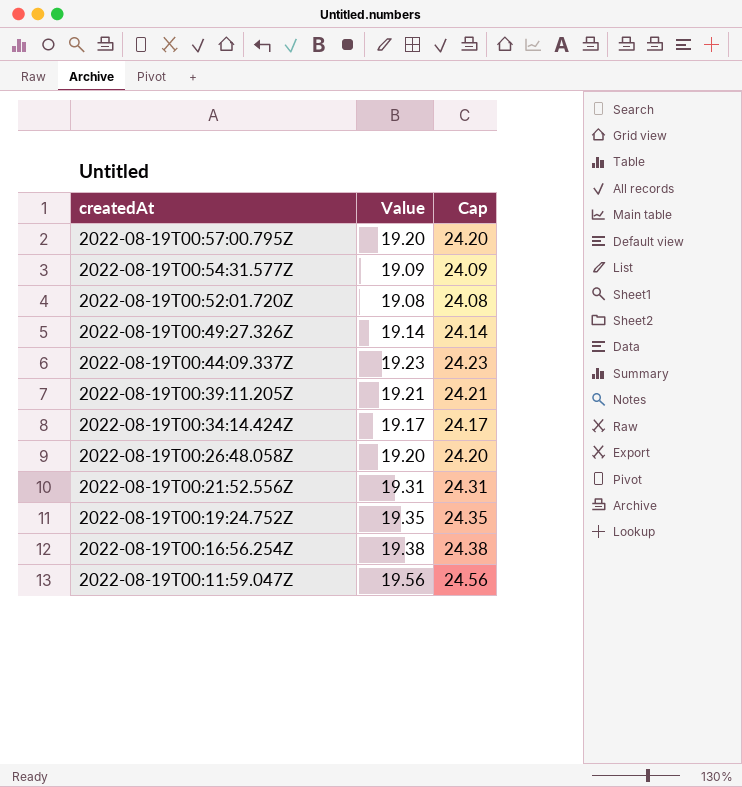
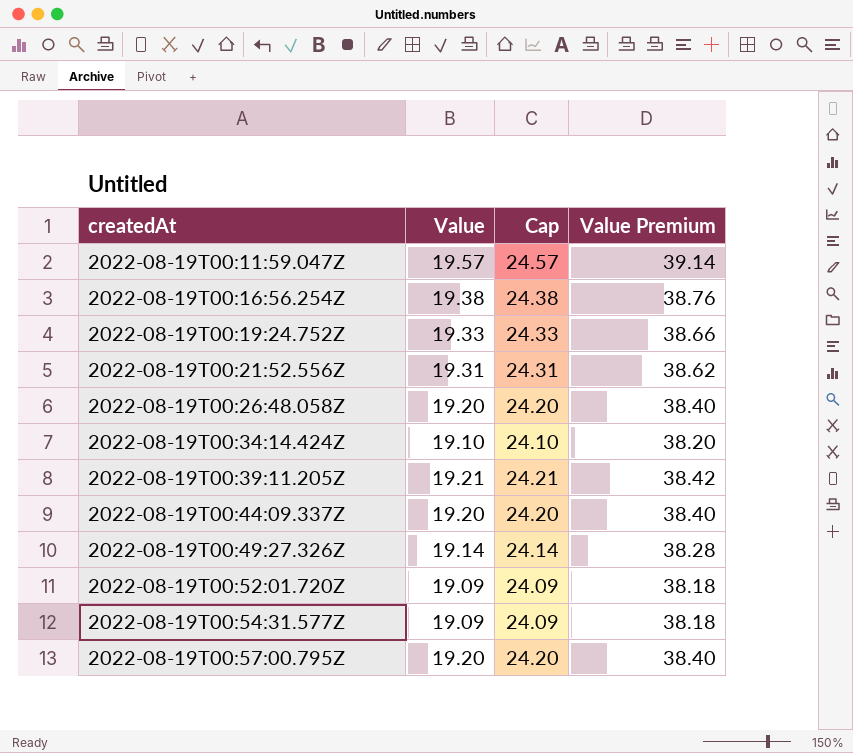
row order: createdAt descending -> createdAt ascending
column Value Premium | formula: none -> [Value] * 2
2022-08-19T00:11:59.047Z | Value: 19.56 -> 19.57
2022-08-19T00:11:59.047Z | Cap: 24.56 -> 24.57
2022-08-19T00:19:24.752Z | Value: 19.35 -> 19.33
2022-08-19T00:19:24.752Z | Cap: 24.35 -> 24.33
2022-08-19T00:34:14.424Z | Value: 19.17 -> 19.10
2022-08-19T00:34:14.424Z | Cap: 24.17 -> 24.10
2022-08-19T00:44:09.337Z | Value: 19.23 -> 19.20
2022-08-19T00:44:09.337Z | Cap: 24.23 -> 24.20
2022-08-19T00:52:01.720Z | Value: 19.08 -> 19.09
2022-08-19T00:52:01.720Z | Cap: 24.08 -> 24.09

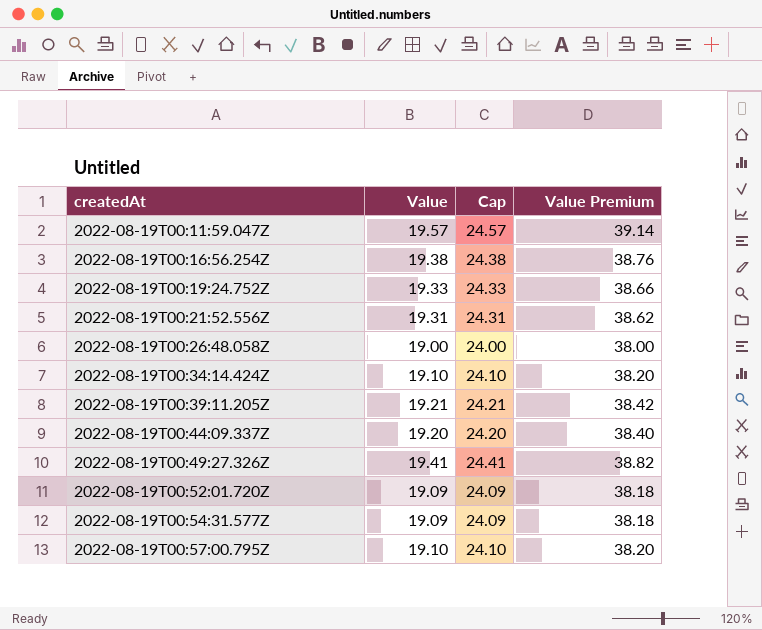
2022-08-19T00:26:48.058Z | Value: 19.20 -> 19.00
2022-08-19T00:26:48.058Z | Cap: 24.20 -> 24.00
2022-08-19T00:26:48.058Z | Value Premium: 38.40 -> 38.00
2022-08-19T00:49:27.326Z | Value: 19.14 -> 19.41
2022-08-19T00:49:27.326Z | Cap: 24.14 -> 24.41
2022-08-19T00:49:27.326Z | Value Premium: 38.28 -> 38.82
2022-08-19T00:57:00.795Z | Value: 19.20 -> 19.10
2022-08-19T00:57:00.795Z | Cap: 24.20 -> 24.10
2022-08-19T00:57:00.795Z | Value Premium: 38.40 -> 38.20

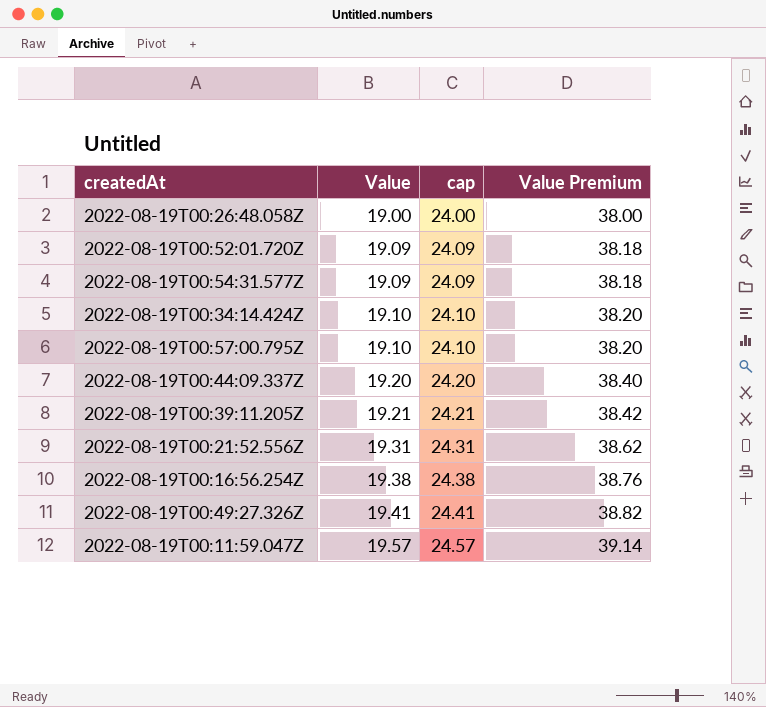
row order: createdAt ascending -> Value ascending
column name: Cap -> cap
row 2022-08-19T00:19:24.752Z: 19.33 | 24.33 | 38.66 -> none

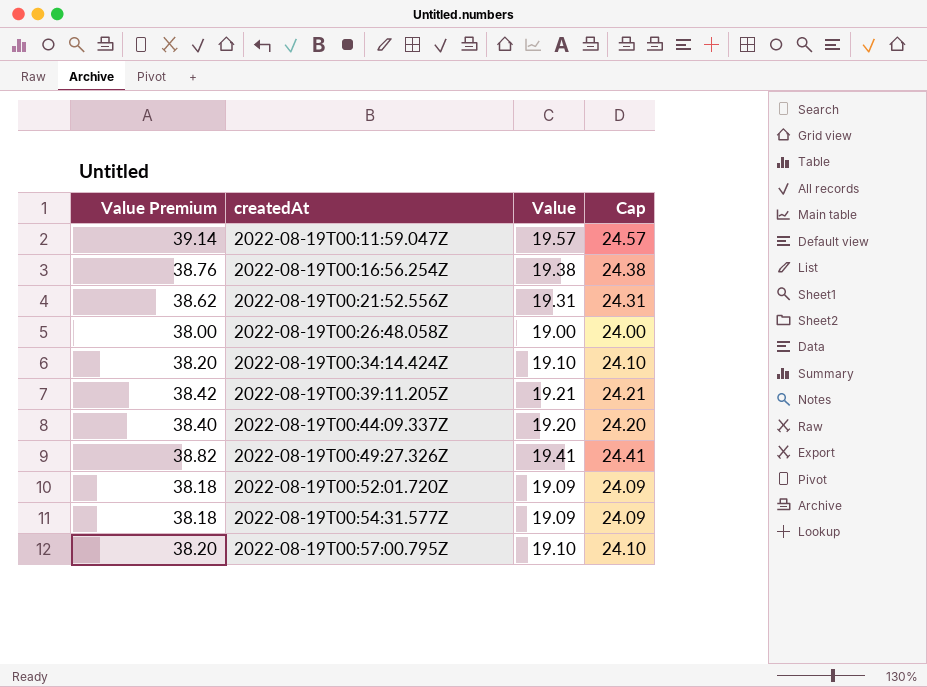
row order: Value ascending -> createdAt ascending
column Value Premium | position: 4 -> 1
column name: cap -> Cap

